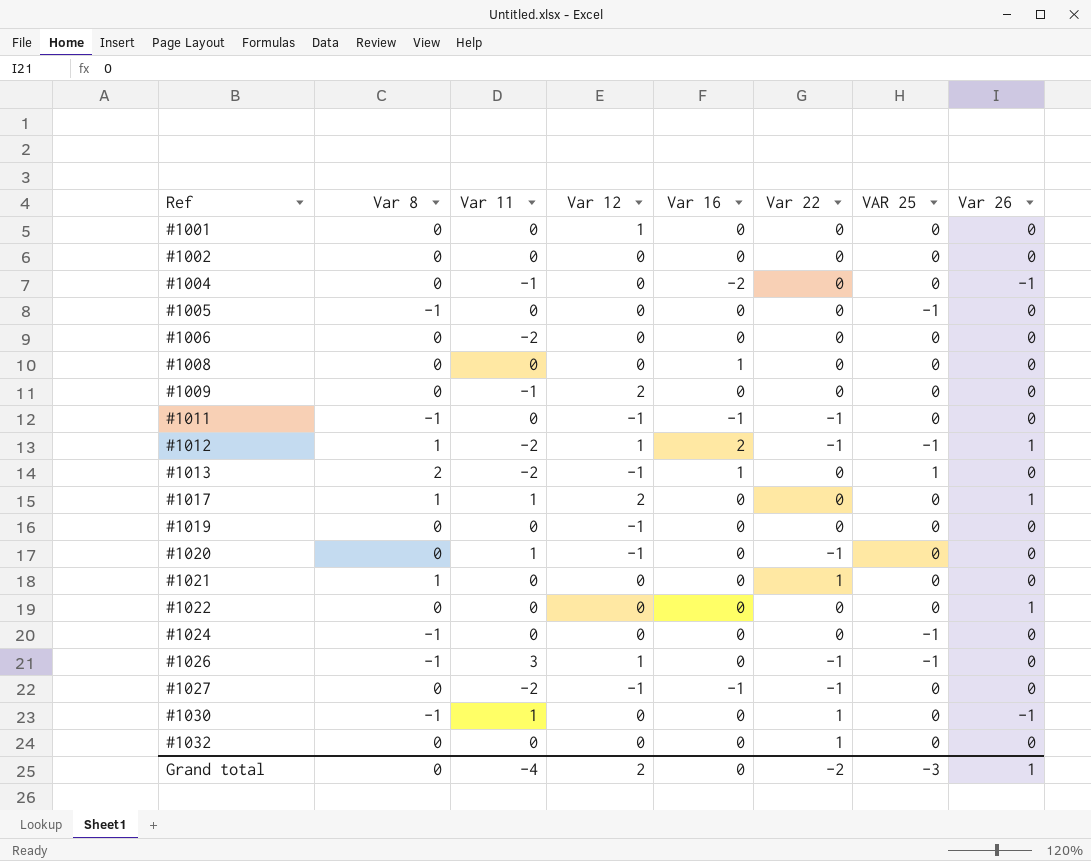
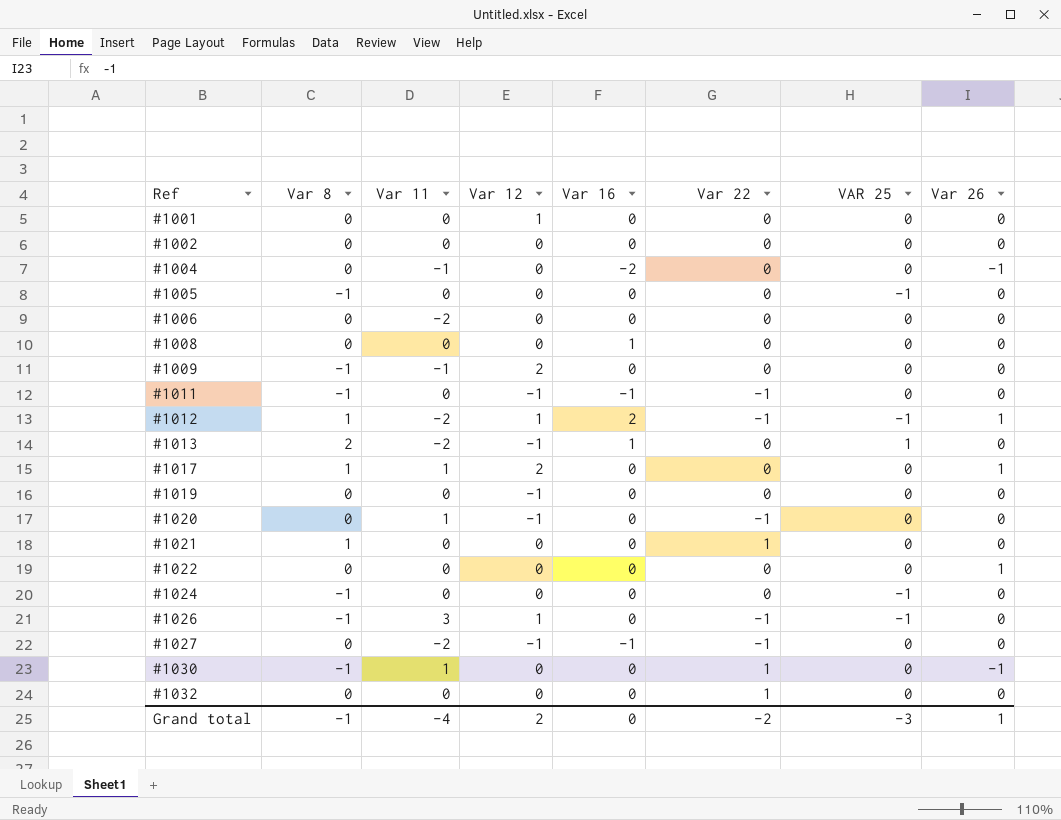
#1009 | Var 8: 0 -> -1
Grand total | Var 8: 0 -> -1

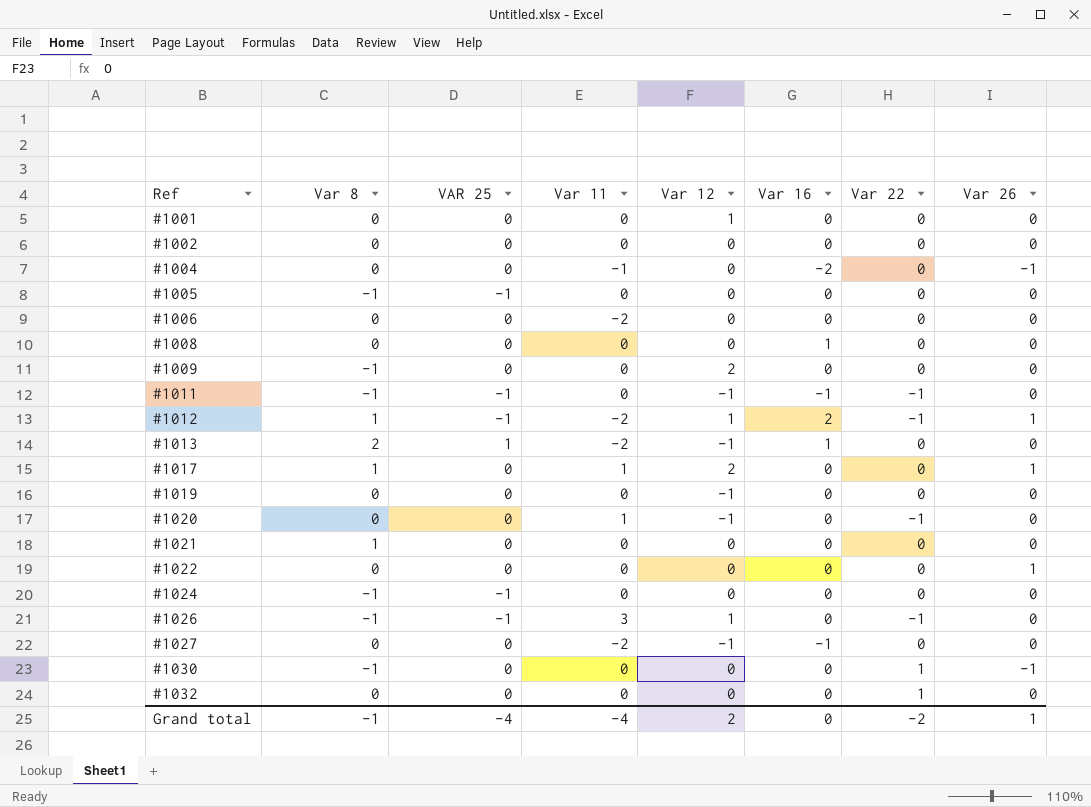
column VAR 25 | position: 7 -> 3
#1009 | Var 11: -1 -> 0
#1011 | VAR 25: 0 -> -1
#1021 | Var 22: 1 -> 0
#1027 | Var 22: -1 -> 0
#1030 | Var 11: 1 -> 0
Grand total | VAR 25: -3 -> -4

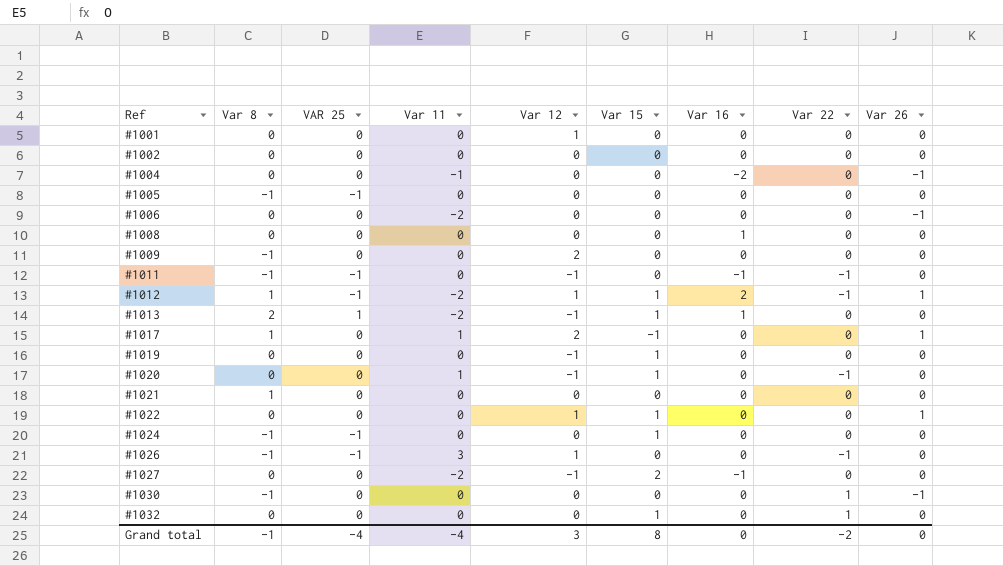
column Var 15 | position: none -> 6
#1006 | Var 26: 0 -> -1
#1022 | Var 12: 0 -> 1
Grand total | Var 12: 2 -> 3
Grand total | Var 26: 1 -> 0

